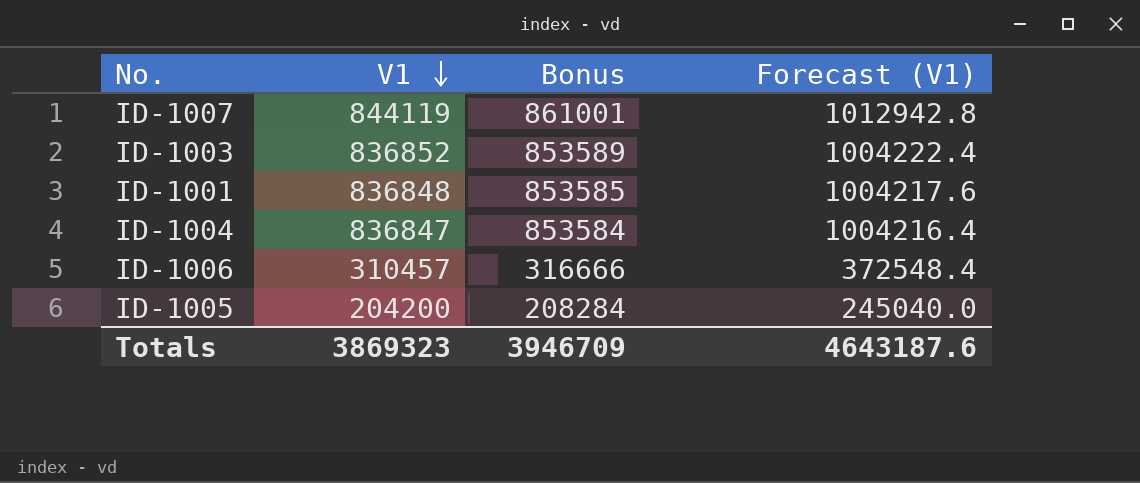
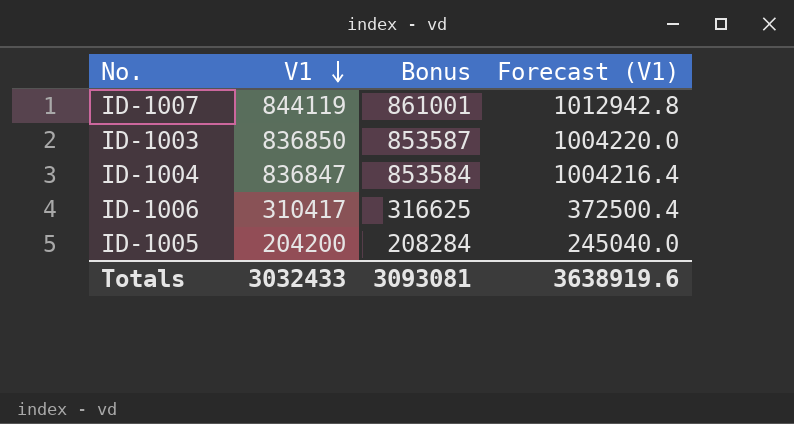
row ID-1001: 836848 | 853585 | 1004217.6 -> none
ID-1003 | V1: 836852 -> 836850
ID-1003 | Bonus: 853589 -> 853587
ID-1003 | Forecast (V1): 1004222.4 -> 1004220.0
ID-1006 | V1: 310457 -> 310417
ID-1006 | Bonus: 316666 -> 316625
ID-1006 | Forecast (V1): 372548.4 -> 372500.4
Totals | V1: 3869323 -> 3032433
Totals | Bonus: 3946709 -> 3093081
Totals | Forecast (V1): 4643187.6 -> 3638919.6

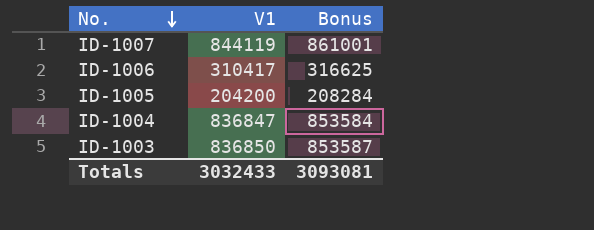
row order: V1 descending -> No. descending
column Forecast (V1) | formula: [V1] * 1.2 -> none

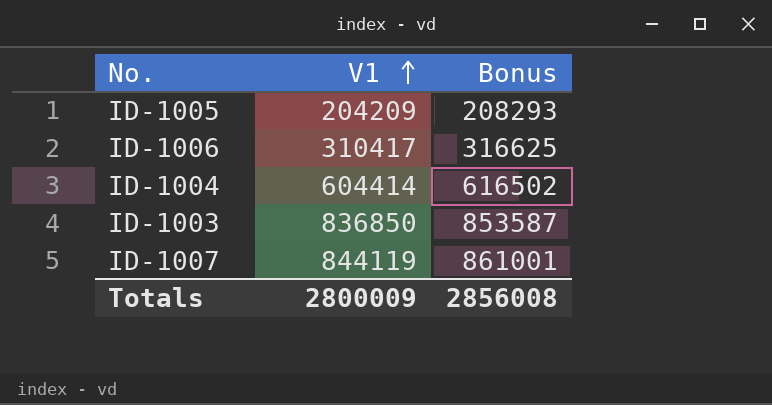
row order: No. descending -> V1 ascending
ID-1005 | V1: 204200 -> 204209
ID-1005 | Bonus: 208284 -> 208293
ID-1004 | V1: 836847 -> 604414
ID-1004 | Bonus: 853584 -> 616502
Totals | V1: 3032433 -> 2800009
Totals | Bonus: 3093081 -> 2856008

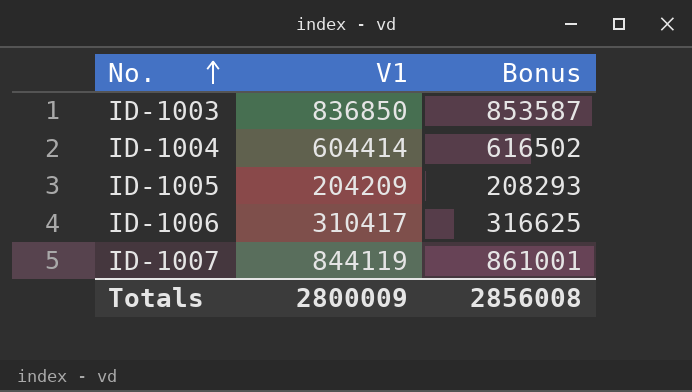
row order: V1 ascending -> No. ascending

